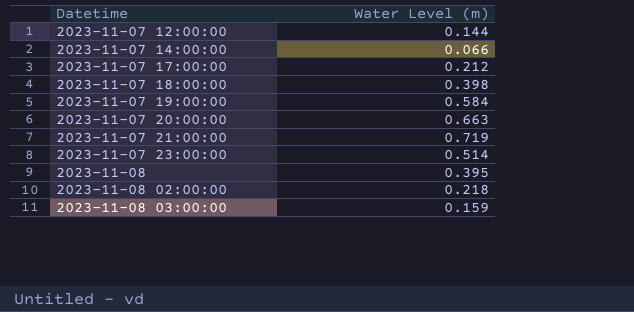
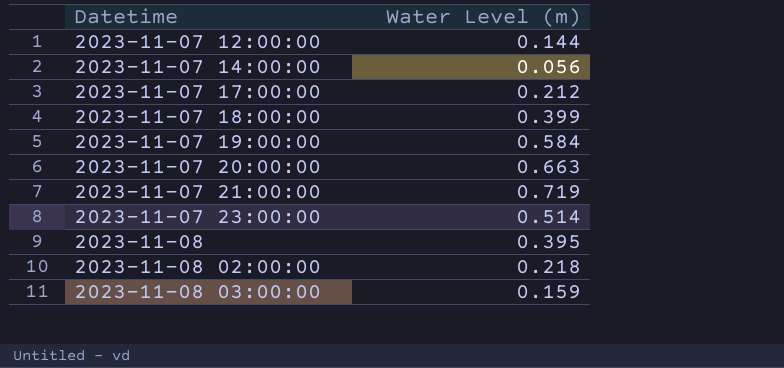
2023-11-07 14:00:00 | Water Level (m): 0.066 -> 0.056
2023-11-07 18:00:00 | Water Level (m): 0.398 -> 0.399

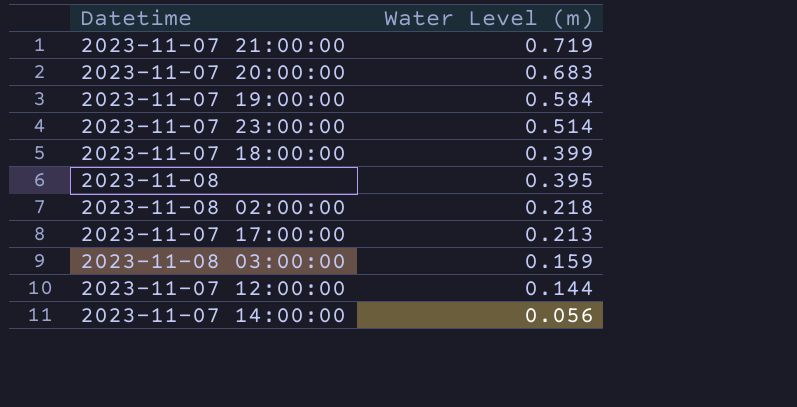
row order: Datetime ascending -> Water Level (m) descending
2023-11-07 20:00:00 | Water Level (m): 0.663 -> 0.683
2023-11-07 17:00:00 | Water Level (m): 0.212 -> 0.213

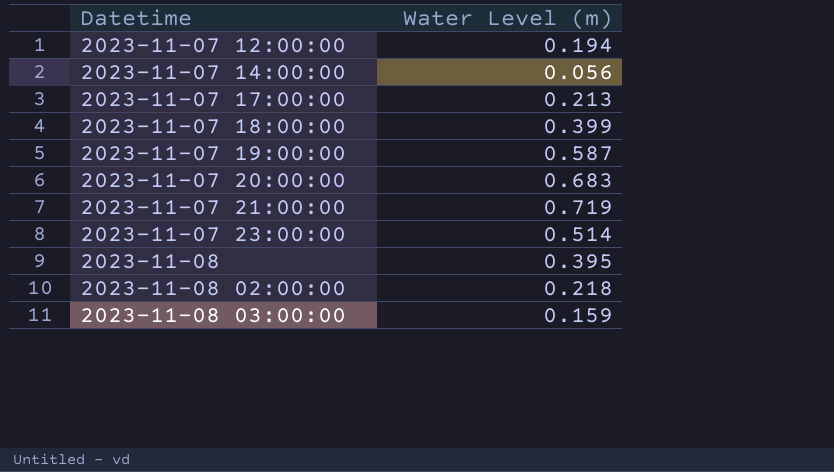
row order: Water Level (m) descending -> Datetime ascending
2023-11-07 12:00:00 | Water Level (m): 0.144 -> 0.194
2023-11-07 19:00:00 | Water Level (m): 0.584 -> 0.587

